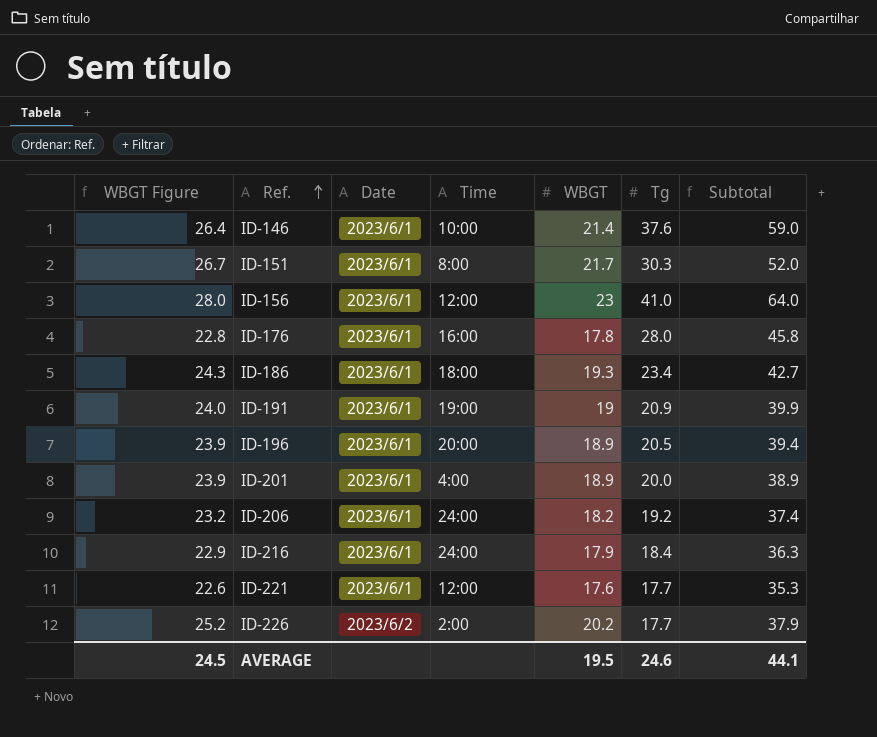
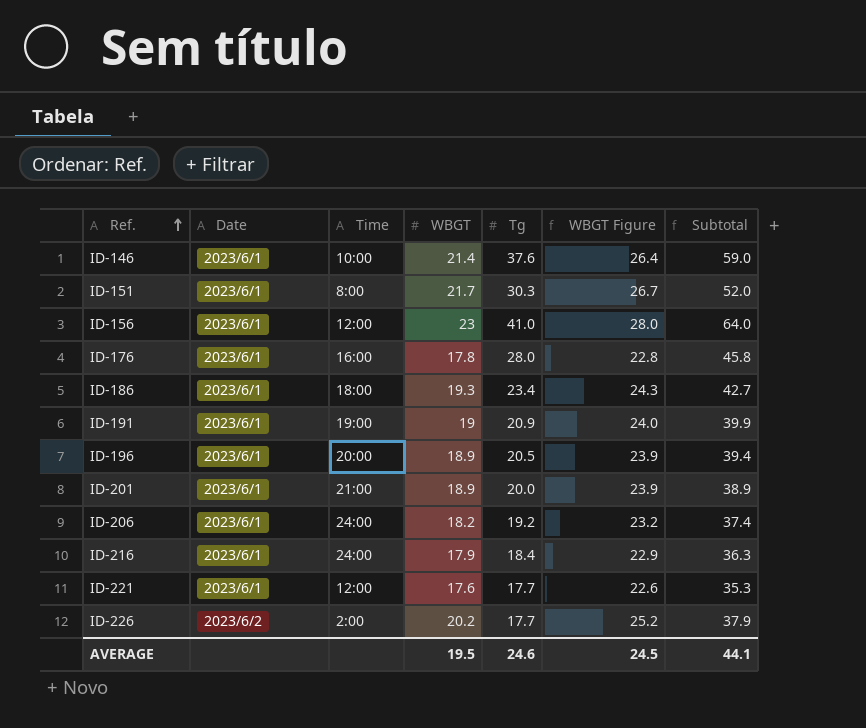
column WBGT Figure | position: 1 -> 6
ID-201 | Time: 4:00 -> 21:00

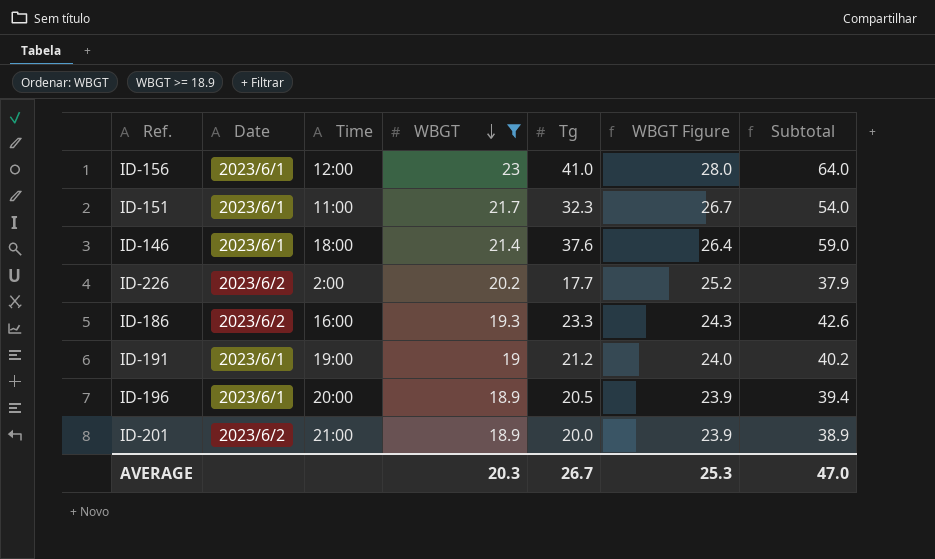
filter: none -> WBGT >= 18.9
row order: Ref. ascending -> WBGT descending
ID-151 | Time: 8:00 -> 11:00
ID-151 | Tg: 30.3 -> 32.3
ID-151 | Subtotal: 52.0 -> 54.0
ID-146 | Time: 10:00 -> 18:00
ID-186 | Date: 2023/6/1 -> 2023/6/2
ID-186 | Time: 18:00 -> 16:00
ID-186 | Tg: 23.4 -> 23.3
ID-186 | Subtotal: 42.7 -> 42.6
ID-191 | Tg: 20.9 -> 21.2
ID-191 | Subtotal: 39.9 -> 40.2
ID-201 | Date: 2023/6/1 -> 2023/6/2
AVERAGE | WBGT: 19.5 -> 20.3
AVERAGE | Tg: 24.6 -> 26.7
AVERAGE | WBGT Figure: 24.5 -> 25.3
AVERAGE | Subtotal: 44.1 -> 47.0

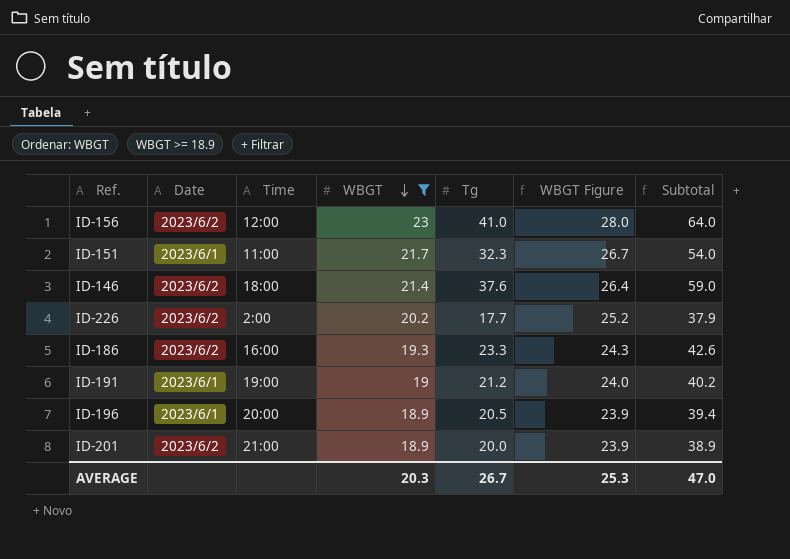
ID-156 | Date: 2023/6/1 -> 2023/6/2
ID-146 | Date: 2023/6/1 -> 2023/6/2

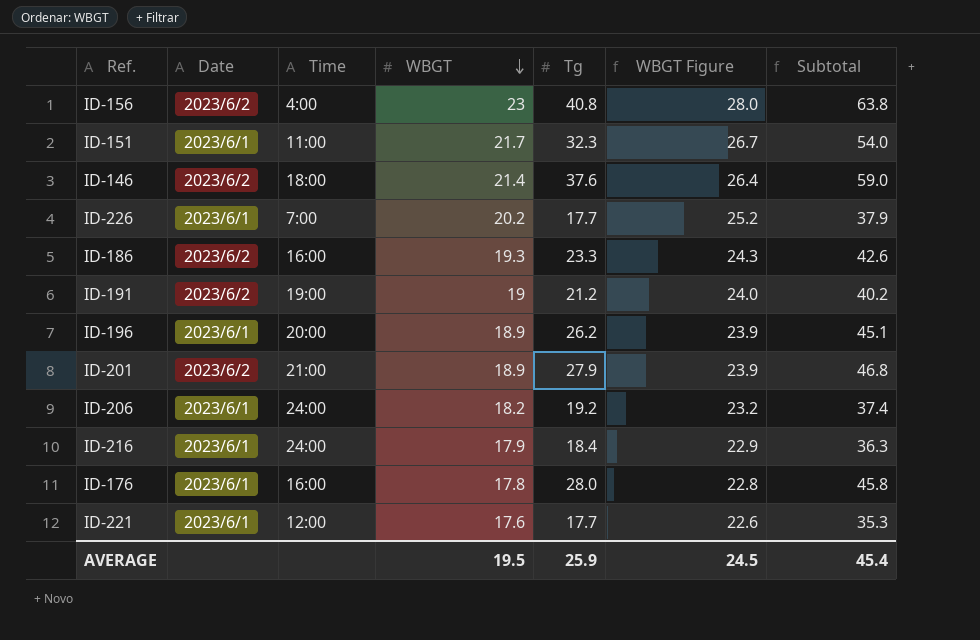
filter: WBGT >= 18.9 -> none
ID-156 | Time: 12:00 -> 4:00
ID-156 | Tg: 41.0 -> 40.8
ID-156 | Subtotal: 64.0 -> 63.8
ID-226 | Date: 2023/6/2 -> 2023/6/1
ID-226 | Time: 2:00 -> 7:00
ID-191 | Date: 2023/6/1 -> 2023/6/2
ID-196 | Tg: 20.5 -> 26.2
ID-196 | Subtotal: 39.4 -> 45.1
ID-201 | Tg: 20.0 -> 27.9
ID-201 | Subtotal: 38.9 -> 46.8
AVERAGE | WBGT: 20.3 -> 19.5
AVERAGE | Tg: 26.7 -> 25.9
AVERAGE | WBGT Figure: 25.3 -> 24.5
AVERAGE | Subtotal: 47.0 -> 45.4

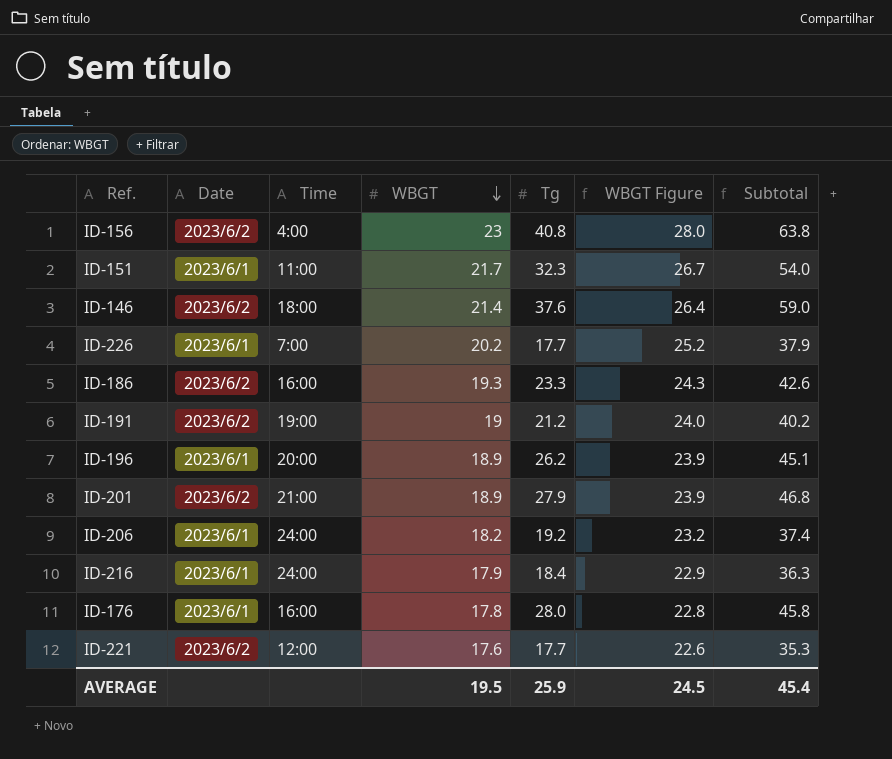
ID-221 | Date: 2023/6/1 -> 2023/6/2

